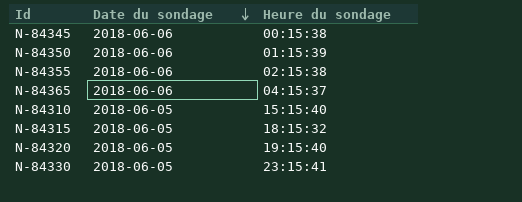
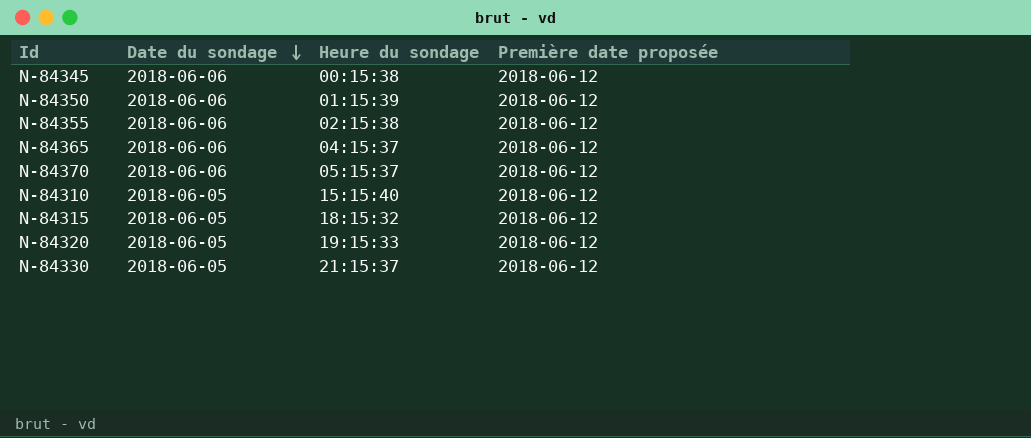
column Première date proposée | position: none -> 4
row N-84370: none -> 2018-06-06 | 05:15:37 | 2018-06-12
N-84320 | Heure du sondage: 19:15:40 -> 19:15:33
N-84330 | Heure du sondage: 23:15:41 -> 21:15:37

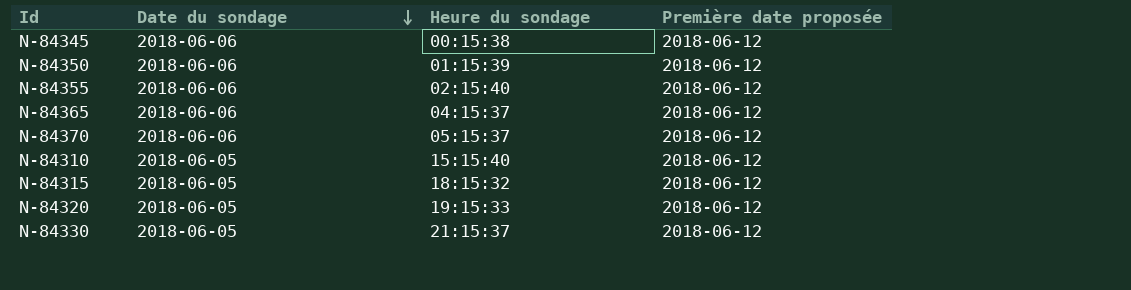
N-84355 | Heure du sondage: 02:15:38 -> 02:15:40

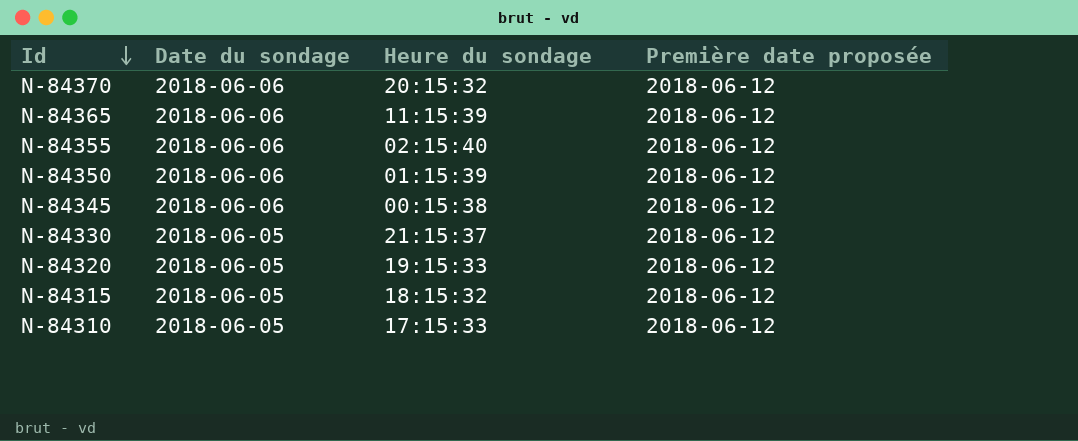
row order: Date du sondage descending -> Id descending
N-84370 | Heure du sondage: 05:15:37 -> 20:15:32
N-84365 | Heure du sondage: 04:15:37 -> 11:15:39
N-84310 | Heure du sondage: 15:15:40 -> 17:15:33

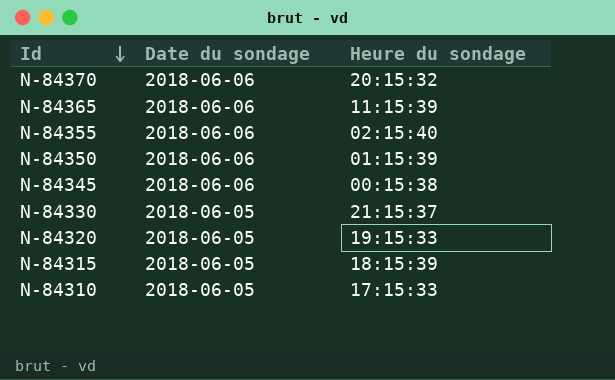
column Première date proposée | position: 4 -> none
N-84315 | Heure du sondage: 18:15:32 -> 18:15:39

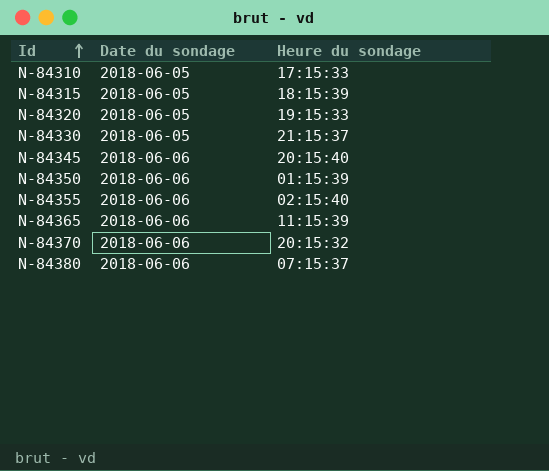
row order: Id descending -> Id ascending
N-84345 | Heure du sondage: 00:15:38 -> 20:15:40
row N-84380: none -> 2018-06-06 | 07:15:37

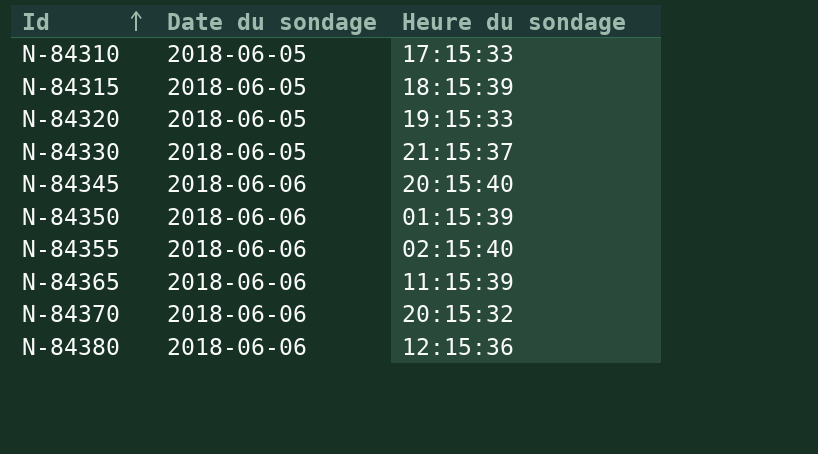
N-84380 | Heure du sondage: 07:15:37 -> 12:15:36

